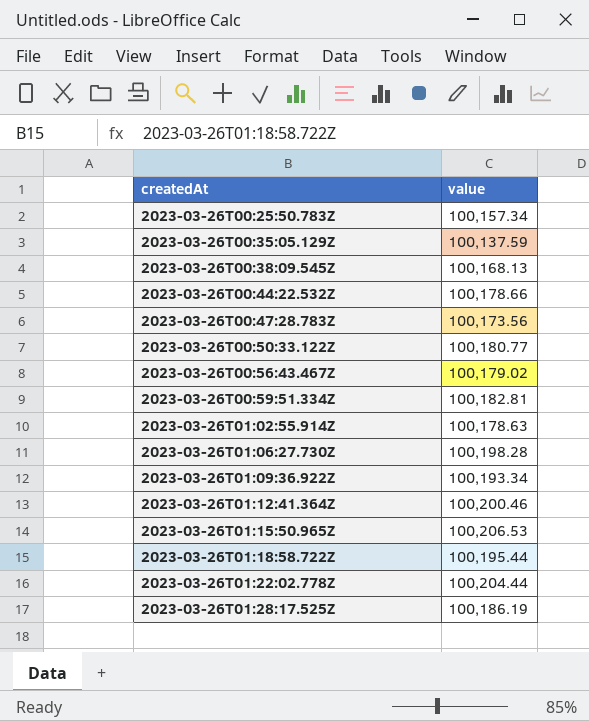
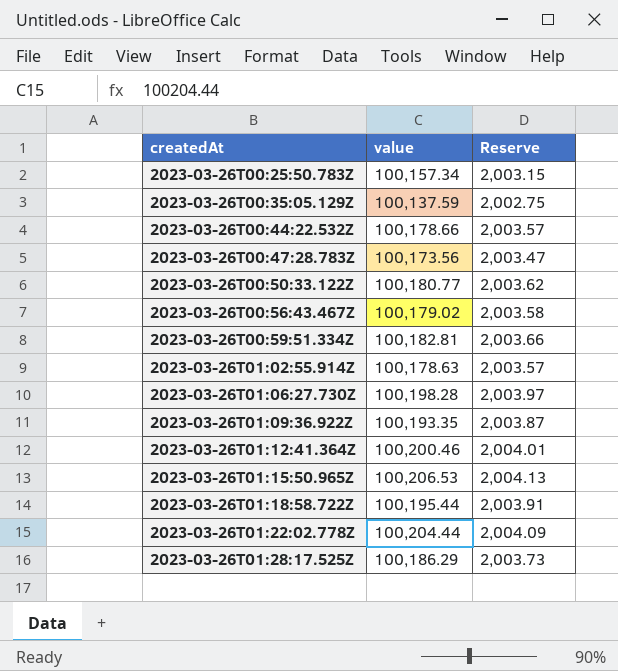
column Reserve | formula: none -> [value] * 0.02
row 2023-03-26T00:38:09.545Z: 100,168.13 -> none
2023-03-26T01:09:36.922Z | value: 100,193.34 -> 100,193.35
2023-03-26T01:28:17.525Z | value: 100,186.19 -> 100,186.29

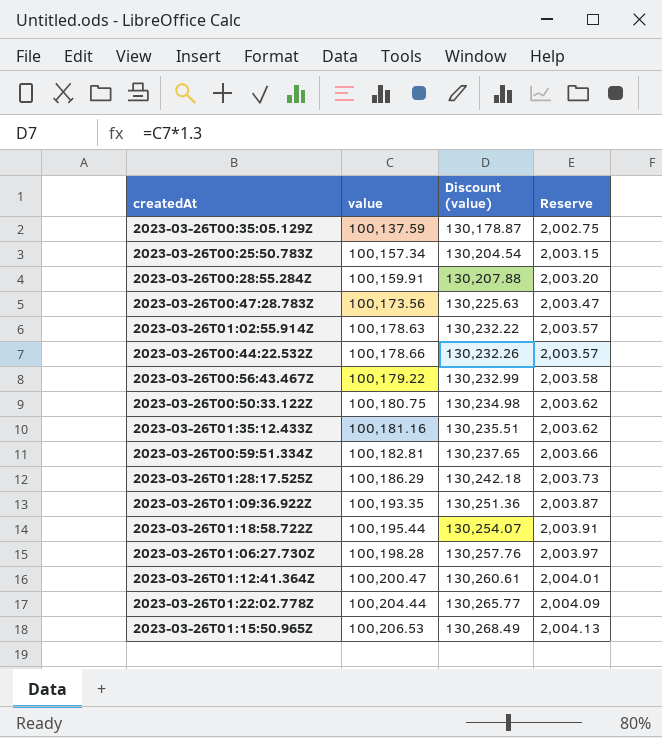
row order: createdAt ascending -> value ascending
column Discount (value) | formula: none -> [value] * 1.3
row 2023-03-26T00:28:55.284Z: none -> 100,159.91 | 130,207.88 | 2,003.20
2023-03-26T00:56:43.467Z | value: 100,179.02 -> 100,179.22
2023-03-26T00:50:33.122Z | value: 100,180.77 -> 100,180.75
row 2023-03-26T01:35:12.433Z: none -> 100,181.16 | 130,235.51 | 2,003.62
2023-03-26T01:12:41.364Z | value: 100,200.46 -> 100,200.47

